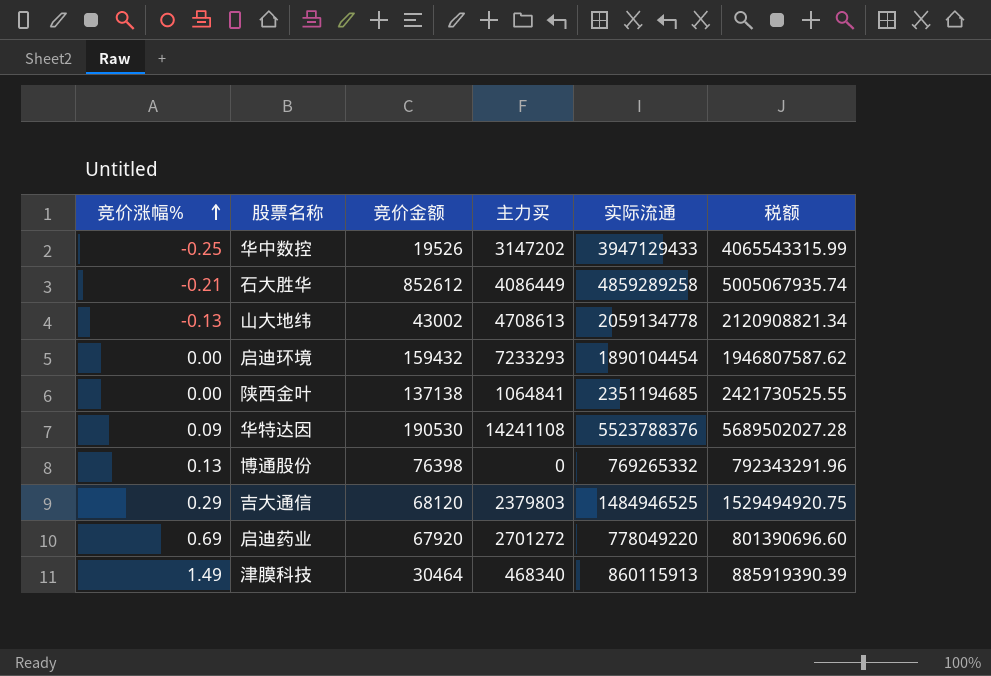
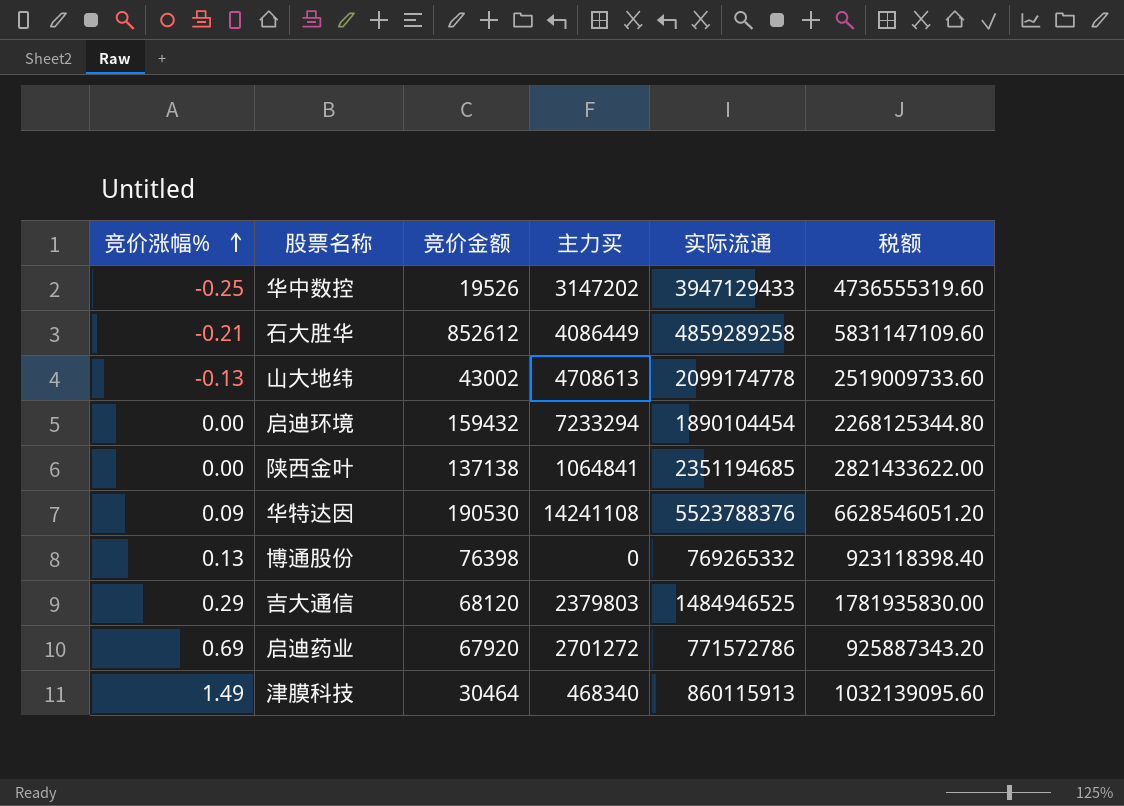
column 税额 | formula: [实际流通] * 1.03 -> [实际流通] * 1.2
山大地纬 | 实际流通: 2059134778 -> 2099174778
启迪环境 | 主力买: 7233293 -> 7233294
启迪药业 | 实际流通: 778049220 -> 771572786

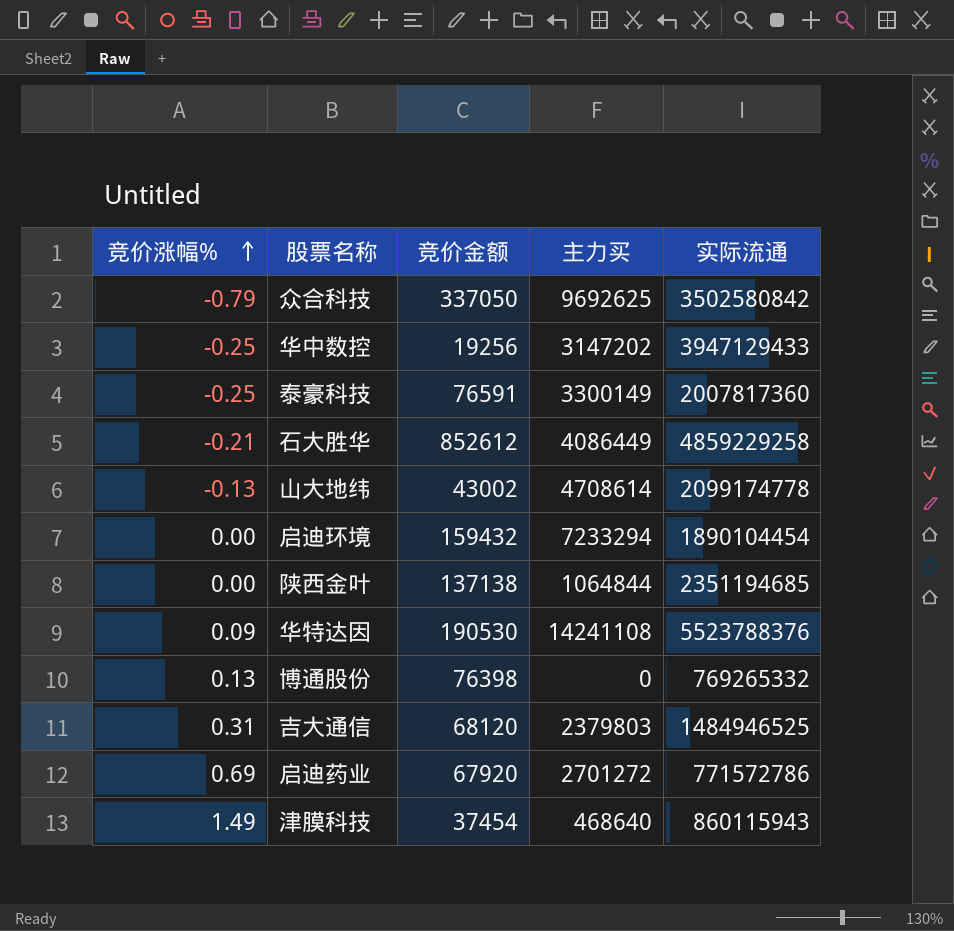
column 税额 | formula: [实际流通] * 1.2 -> none
row 众合科技: none -> -0.79 | 337050 | 9692625 | 3502580842
华中数控 | 竞价金额: 19526 -> 19256
row 泰豪科技: none -> -0.25 | 76591 | 3300149 | 2007817360
石大胜华 | 实际流通: 4859289258 -> 4859229258
山大地纬 | 主力买: 4708613 -> 4708614
陕西金叶 | 主力买: 1064841 -> 1064844
吉大通信 | 竞价涨幅%: 0.29 -> 0.31
津膜科技 | 竞价金额: 30464 -> 37454
津膜科技 | 主力买: 468340 -> 468640
津膜科技 | 实际流通: 860115913 -> 860115943

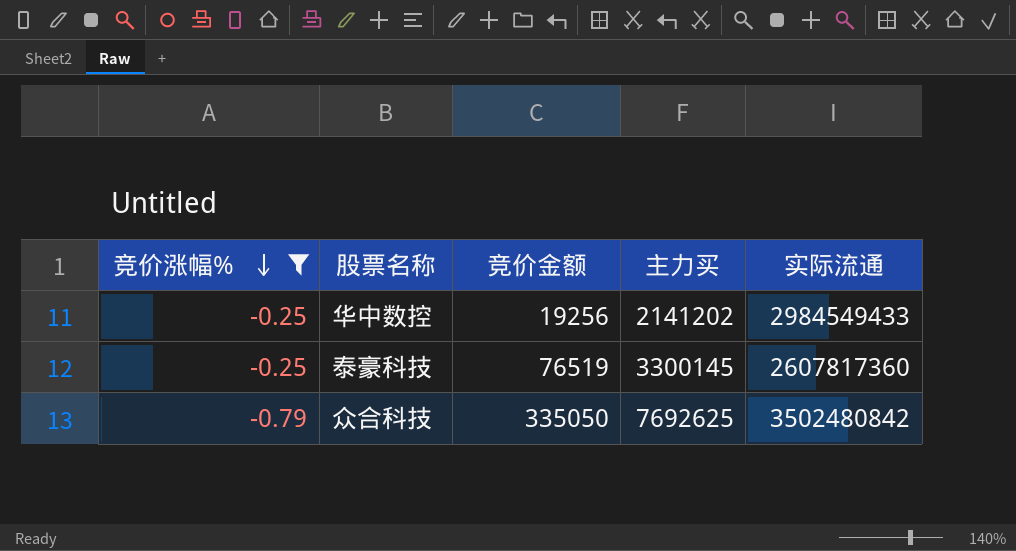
filter: none -> 竞价涨幅% <= -0.25
row order: 竞价涨幅% ascending -> 竞价涨幅% descending
华中数控 | 主力买: 3147202 -> 2141202
华中数控 | 实际流通: 3947129433 -> 2984549433
泰豪科技 | 竞价金额: 76591 -> 76519
泰豪科技 | 主力买: 3300149 -> 3300145
泰豪科技 | 实际流通: 2007817360 -> 2607817360
众合科技 | 竞价金额: 337050 -> 335050
众合科技 | 主力买: 9692625 -> 7692625
众合科技 | 实际流通: 3502580842 -> 3502480842

